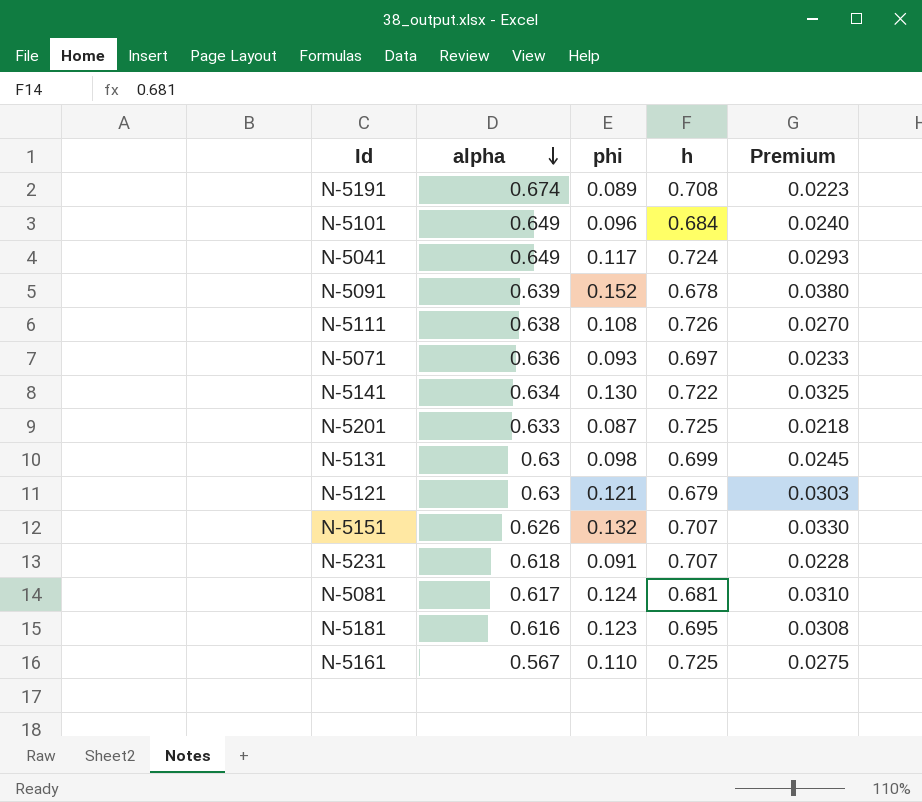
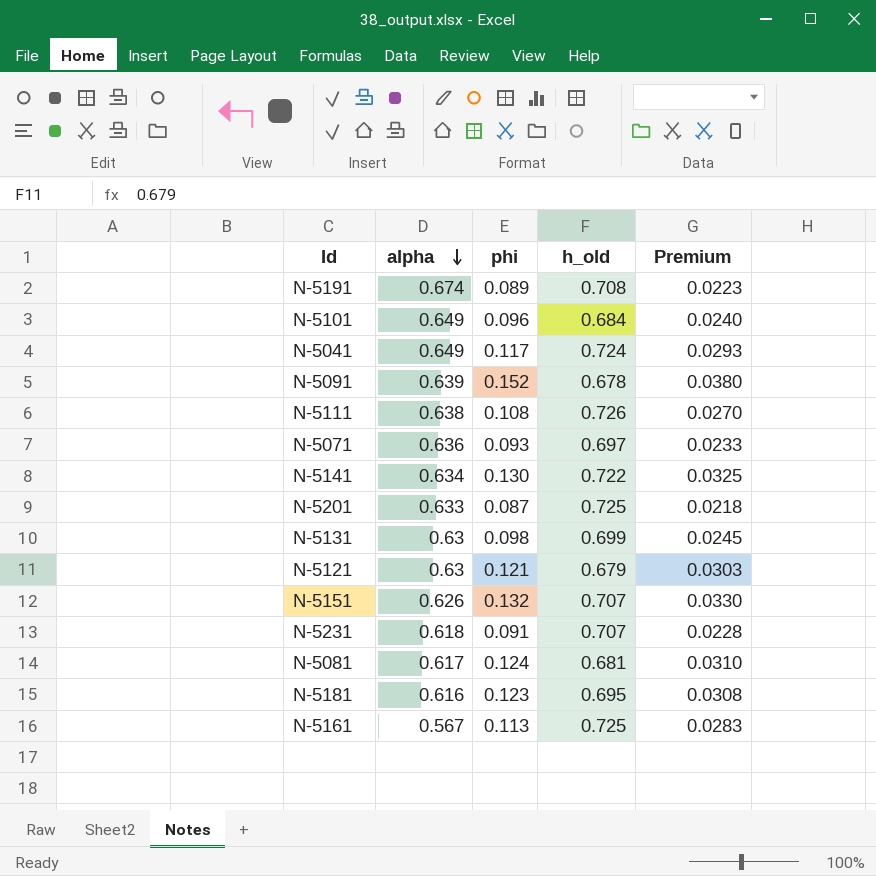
column name: h -> h_old
N-5161 | phi: 0.110 -> 0.113
N-5161 | Premium: 0.0275 -> 0.0283

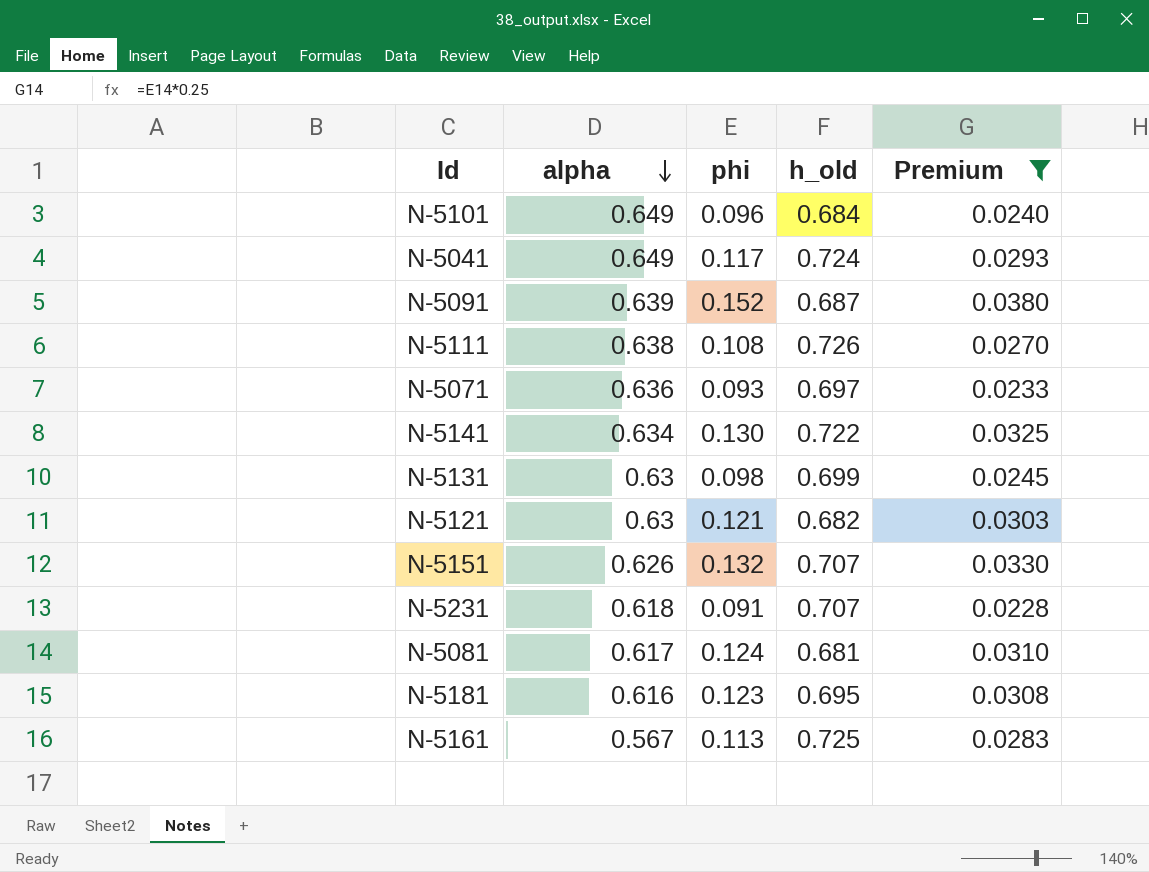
filter: none -> Premium >= 0.0228
N-5091 | h_old: 0.678 -> 0.687
N-5121 | h_old: 0.679 -> 0.682

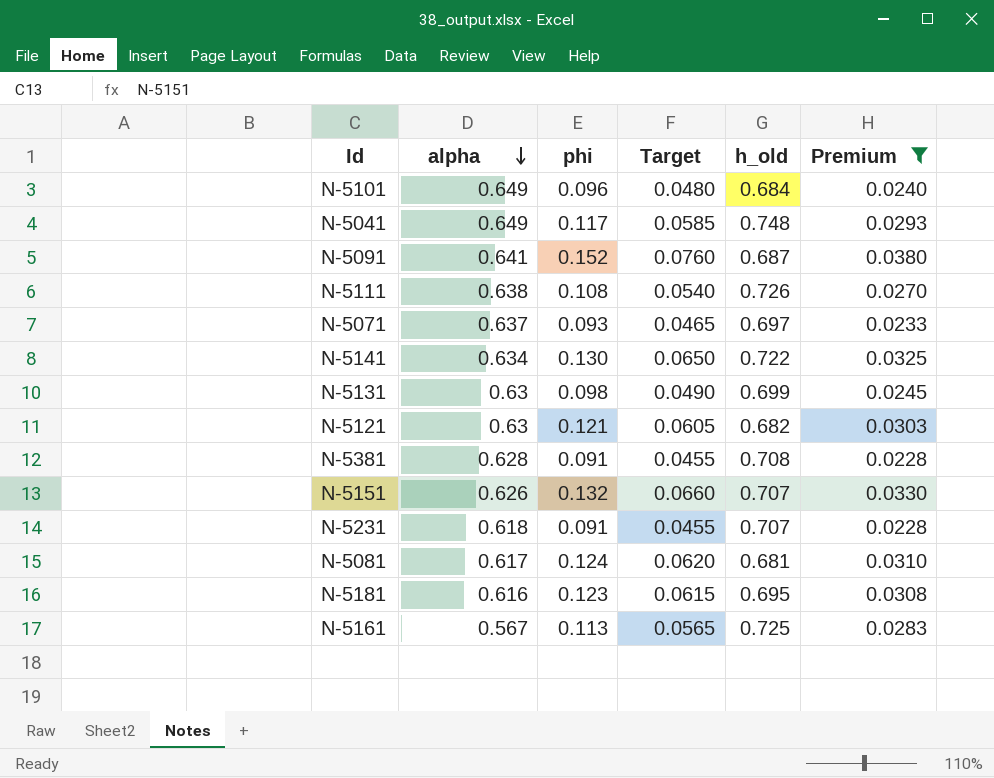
column Target | formula: none -> [phi] * 0.5
N-5041 | h_old: 0.724 -> 0.748
N-5091 | alpha: 0.639 -> 0.641
N-5071 | alpha: 0.636 -> 0.637
row N-5381: none -> 0.628 | 0.091 | 0.0455 | 0.708 | 0.0228

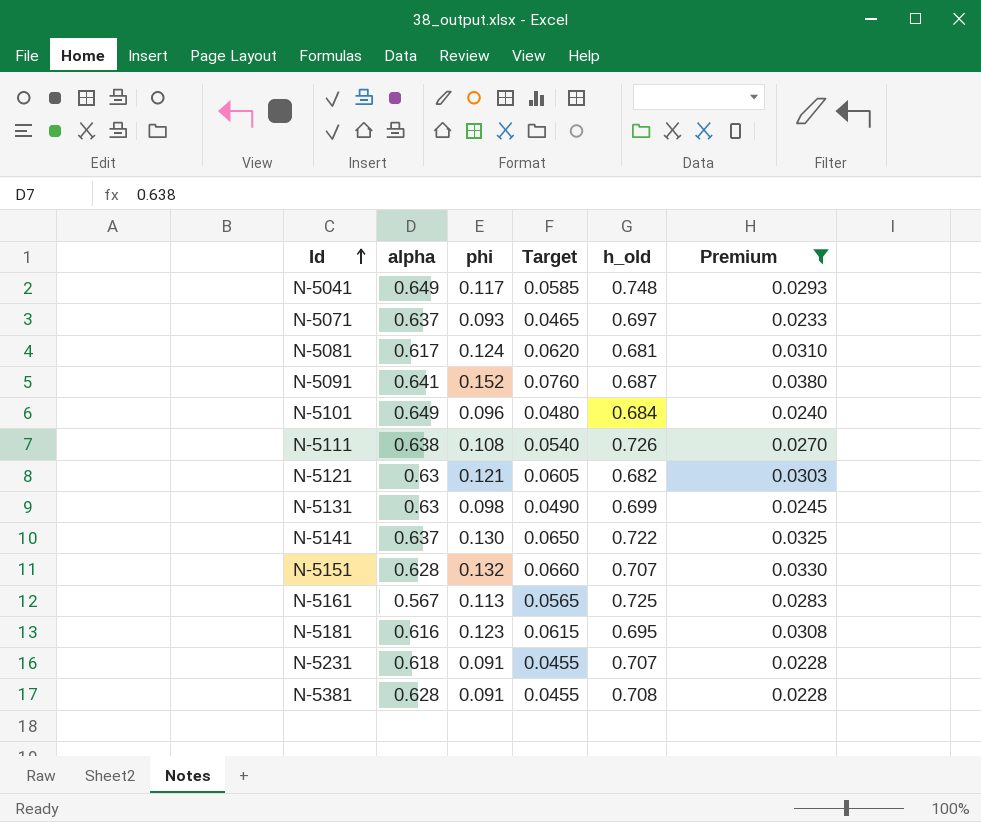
row order: alpha descending -> Id ascending
N-5141 | alpha: 0.634 -> 0.637
N-5151 | alpha: 0.626 -> 0.628

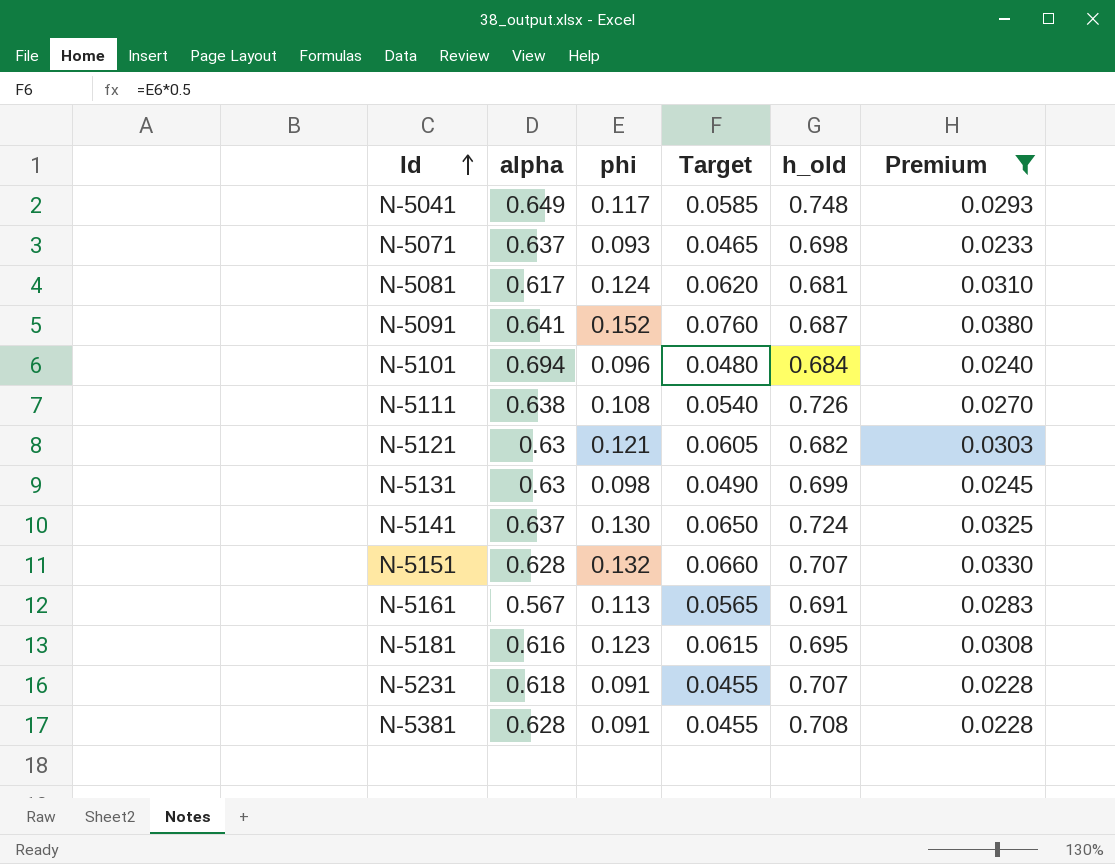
N-5071 | h_old: 0.697 -> 0.698
N-5101 | alpha: 0.649 -> 0.694
N-5141 | h_old: 0.722 -> 0.724
N-5161 | h_old: 0.725 -> 0.691

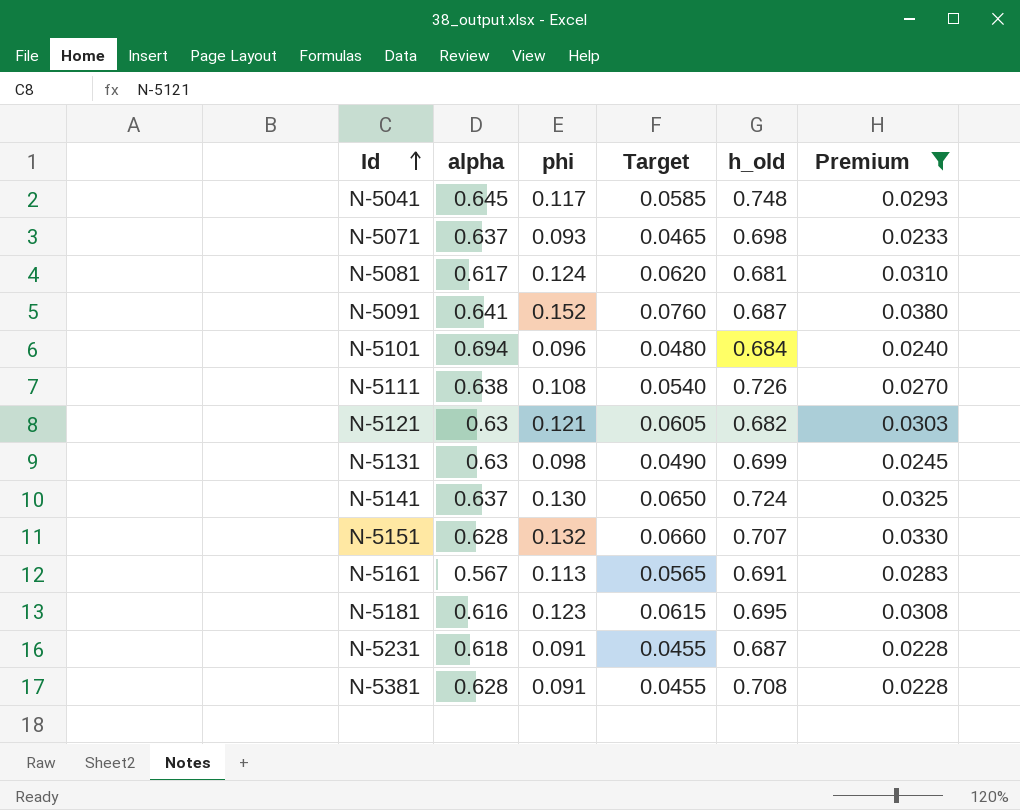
N-5041 | alpha: 0.649 -> 0.645
N-5231 | h_old: 0.707 -> 0.687

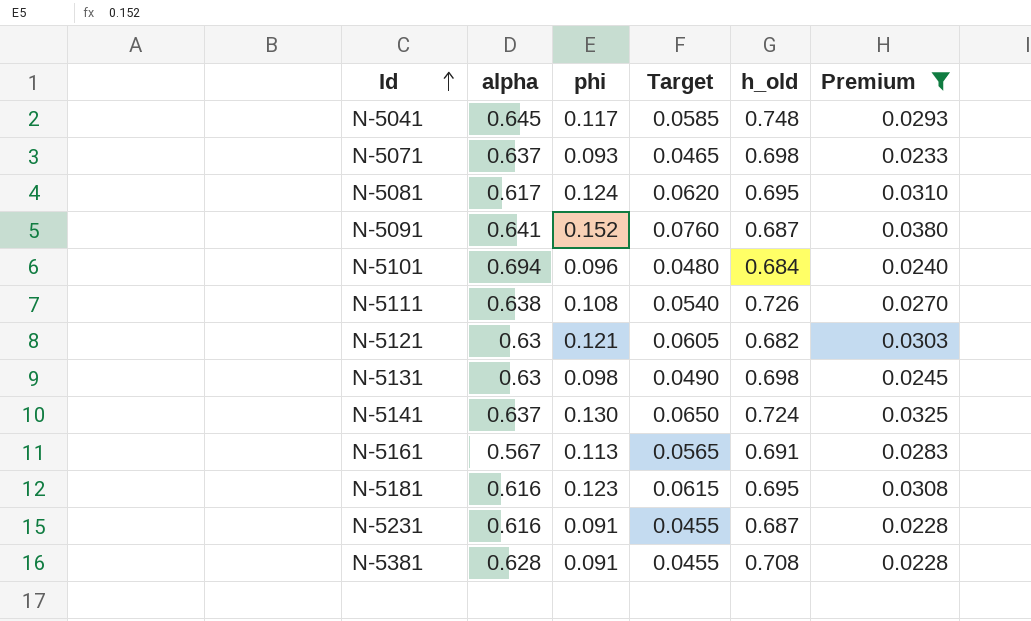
row N-5151: 0.628 | 0.132 | 0.0660 | 0.707 | 0.0330 -> none
N-5081 | h_old: 0.681 -> 0.695
N-5131 | h_old: 0.699 -> 0.698
N-5231 | alpha: 0.618 -> 0.616

